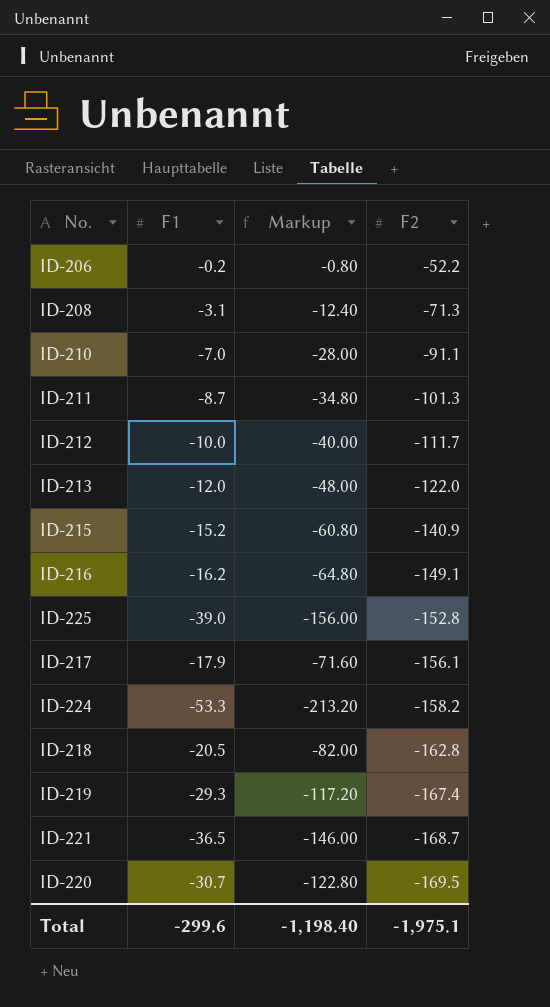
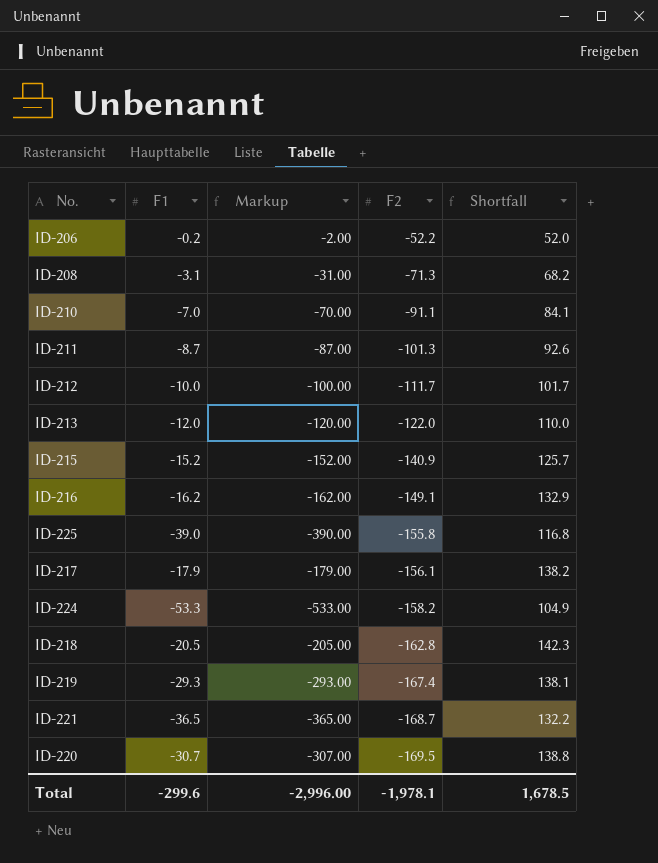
column Markup | formula: [F1] * 4 -> [F1] * 10
column Shortfall | formula: none -> [F1] - [F2]
ID-225 | F2: -152.8 -> -155.8
Total | Markup: -1,198.40 -> -2,996.00
Total | F2: -1,975.1 -> -1,978.1

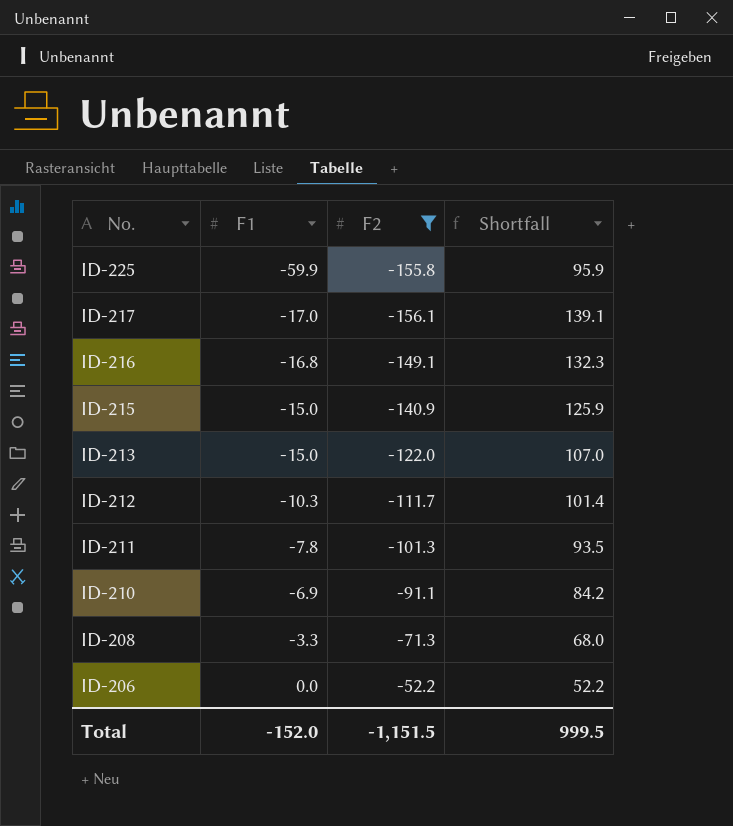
filter: none -> F2 >= -156.1
row order: F2 descending -> No. descending
column Markup | formula: [F1] * 10 -> none
ID-225 | F1: -39.0 -> -59.9
ID-225 | Shortfall: 116.8 -> 95.9
ID-217 | F1: -17.9 -> -17.0
ID-217 | Shortfall: 138.2 -> 139.1
ID-216 | F1: -16.2 -> -16.8
ID-216 | Shortfall: 132.9 -> 132.3
ID-215 | F1: -15.2 -> -15.0
ID-215 | Shortfall: 125.7 -> 125.9
ID-213 | F1: -12.0 -> -15.0
ID-213 | Shortfall: 110.0 -> 107.0
ID-212 | F1: -10.0 -> -10.3
ID-212 | Shortfall: 101.7 -> 101.4
ID-211 | F1: -8.7 -> -7.8
ID-211 | Shortfall: 92.6 -> 93.5
ID-210 | F1: -7.0 -> -6.9
ID-210 | Shortfall: 84.1 -> 84.2
ID-208 | F1: -3.1 -> -3.3
ID-208 | Shortfall: 68.2 -> 68.0
ID-206 | F1: -0.2 -> 0.0
ID-206 | Shortfall: 52.0 -> 52.2
Total | F1: -299.6 -> -152.0
Total | F2: -1,978.1 -> -1,151.5
Total | Shortfall: 1,678.5 -> 999.5

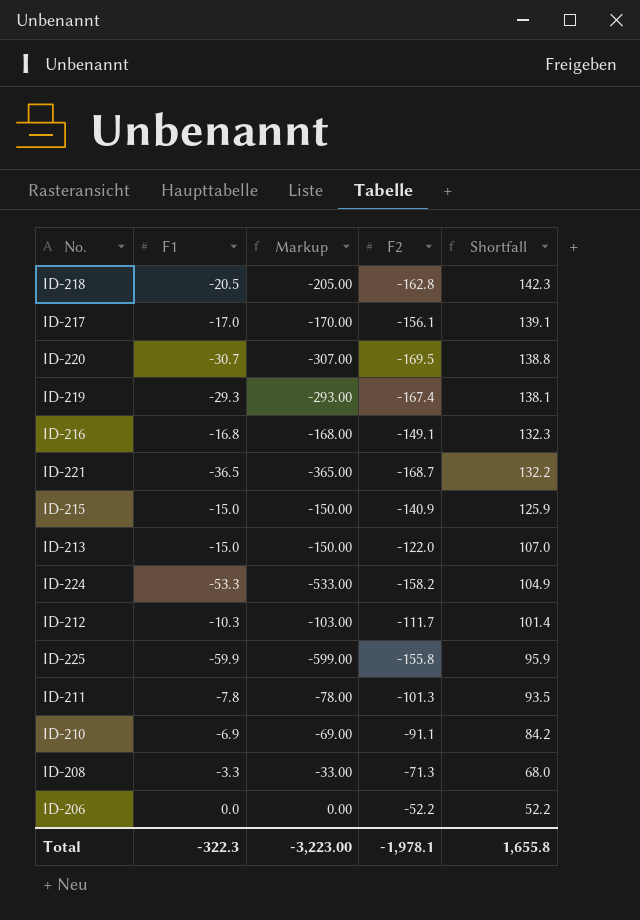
filter: F2 >= -156.1 -> none
row order: No. descending -> Shortfall descending
column Markup | formula: none -> [F1] * 10
Total | F1: -152.0 -> -322.3
Total | F2: -1,151.5 -> -1,978.1
Total | Shortfall: 999.5 -> 1,655.8

